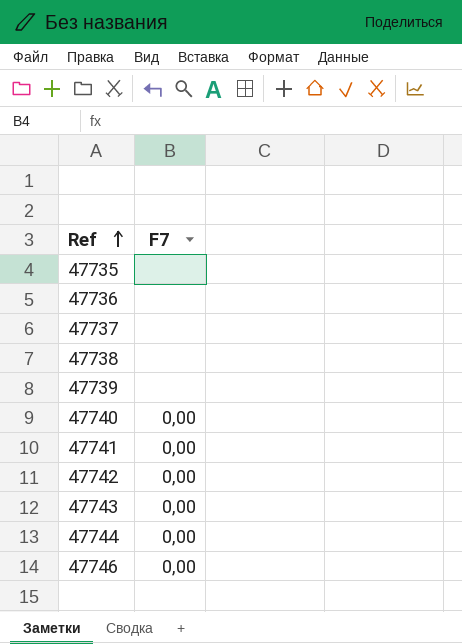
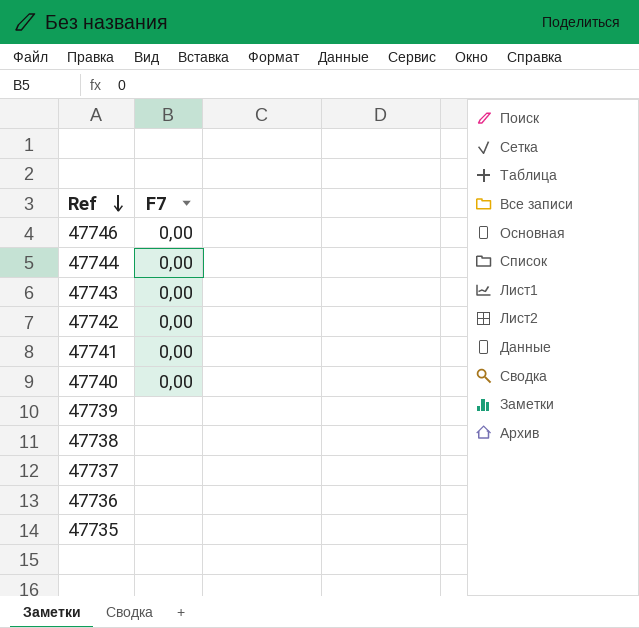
row order: Ref ascending -> Ref descending

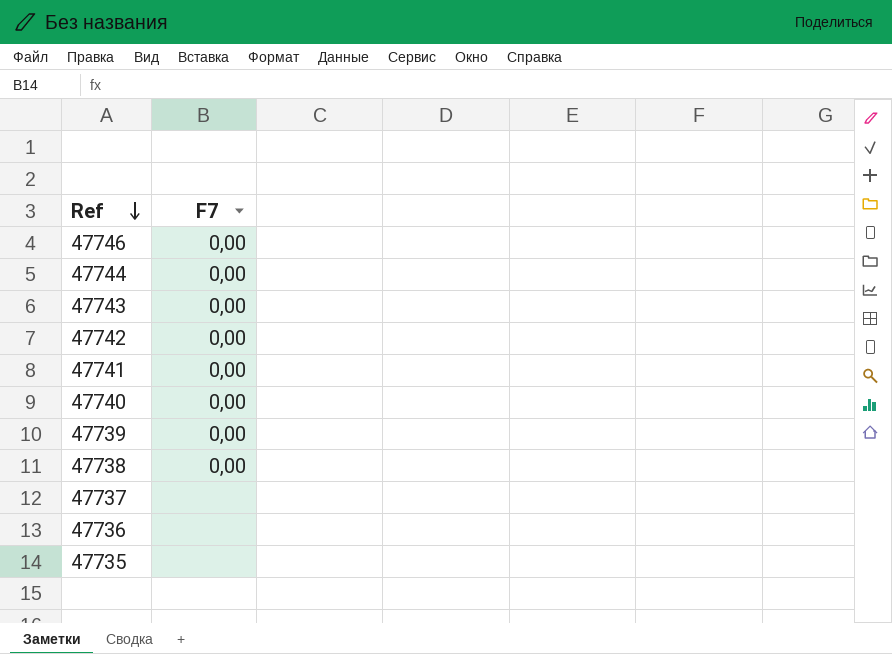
47739 | F7: none -> 0,00
47738 | F7: none -> 0,00

